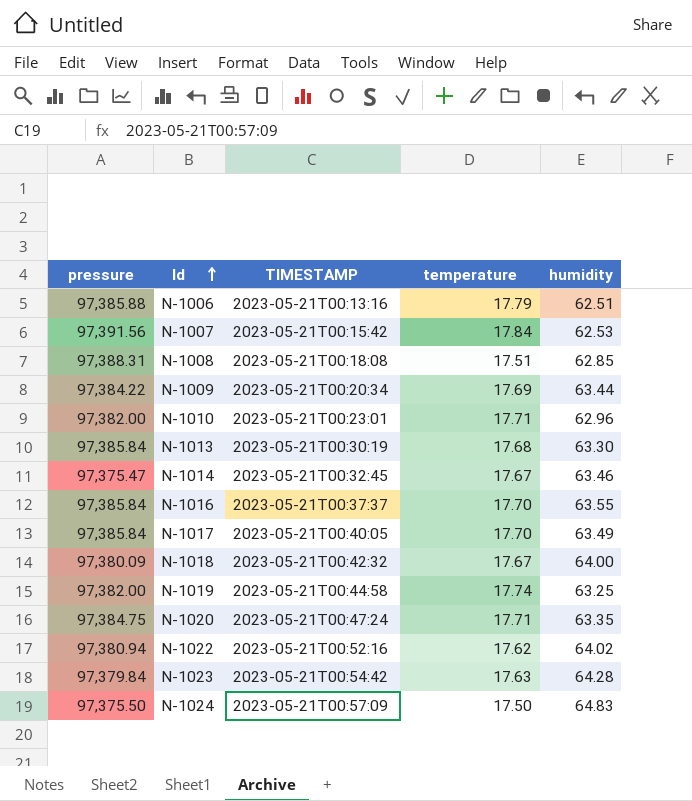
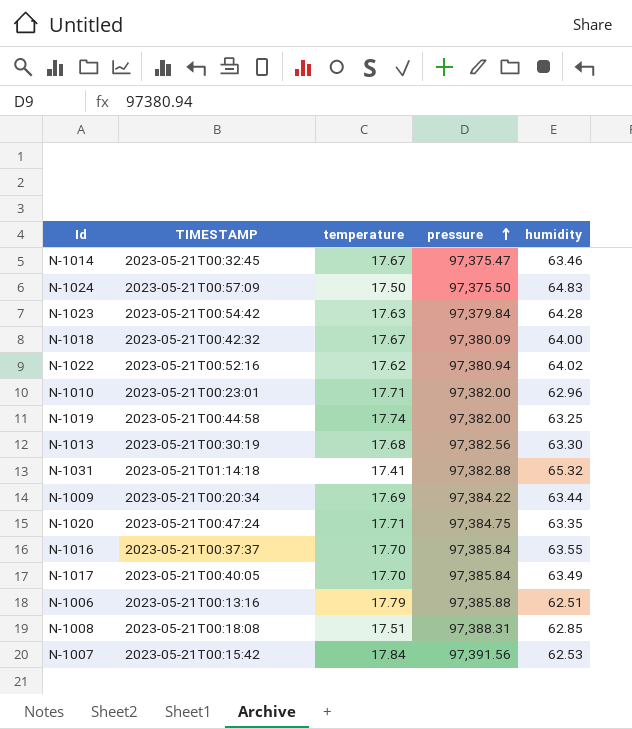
row order: Id ascending -> pressure ascending
column pressure | position: 1 -> 4
N-1013 | pressure: 97,385.84 -> 97,382.56
row N-1031: none -> 2023-05-21T01:14:18 | 17.41 | 97,382.88 | 65.32

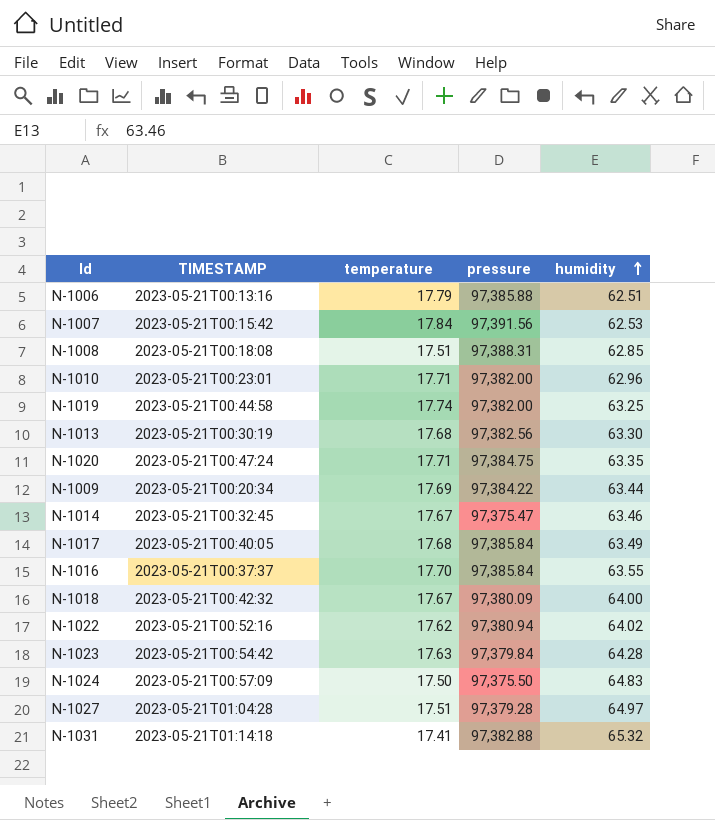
row order: pressure ascending -> humidity ascending
N-1017 | temperature: 17.70 -> 17.68
row N-1027: none -> 2023-05-21T01:04:28 | 17.51 | 97,379.28 | 64.97

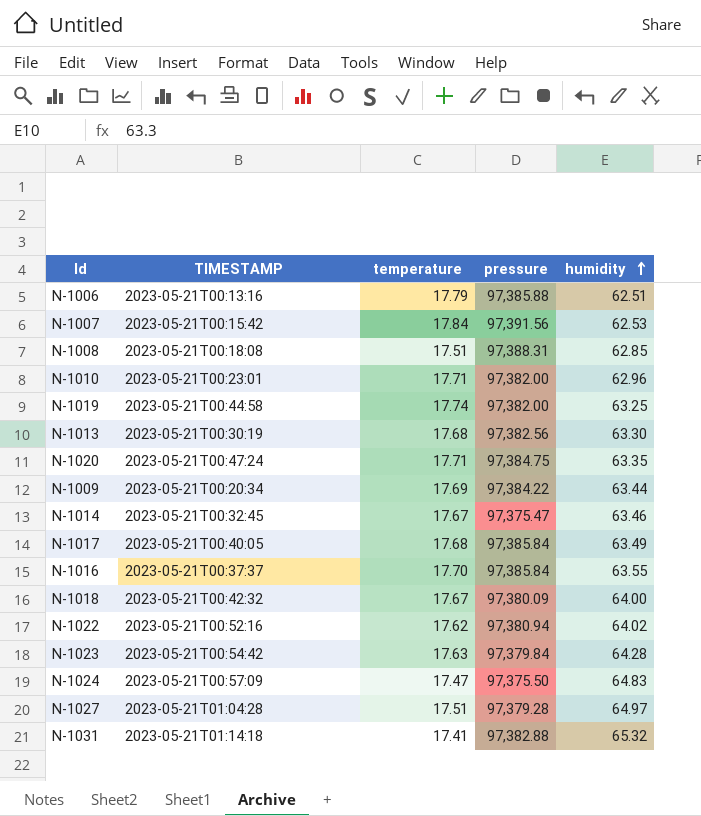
N-1024 | temperature: 17.50 -> 17.47

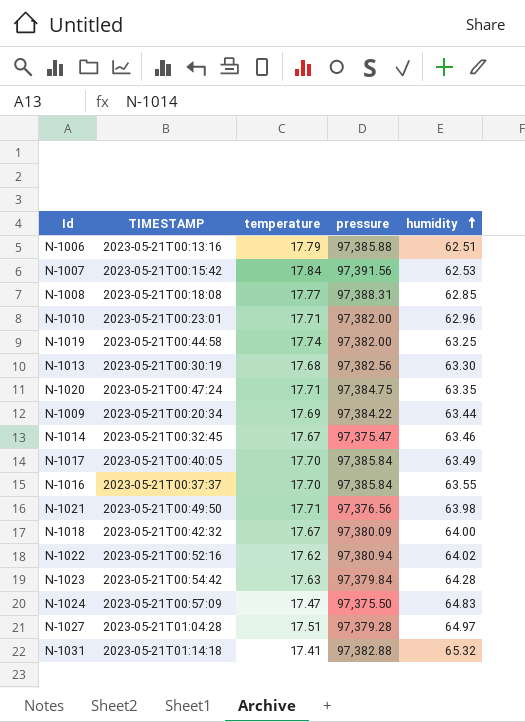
N-1008 | temperature: 17.51 -> 17.77
N-1017 | temperature: 17.68 -> 17.70
row N-1021: none -> 2023-05-21T00:49:50 | 17.71 | 97,376.56 | 63.98

